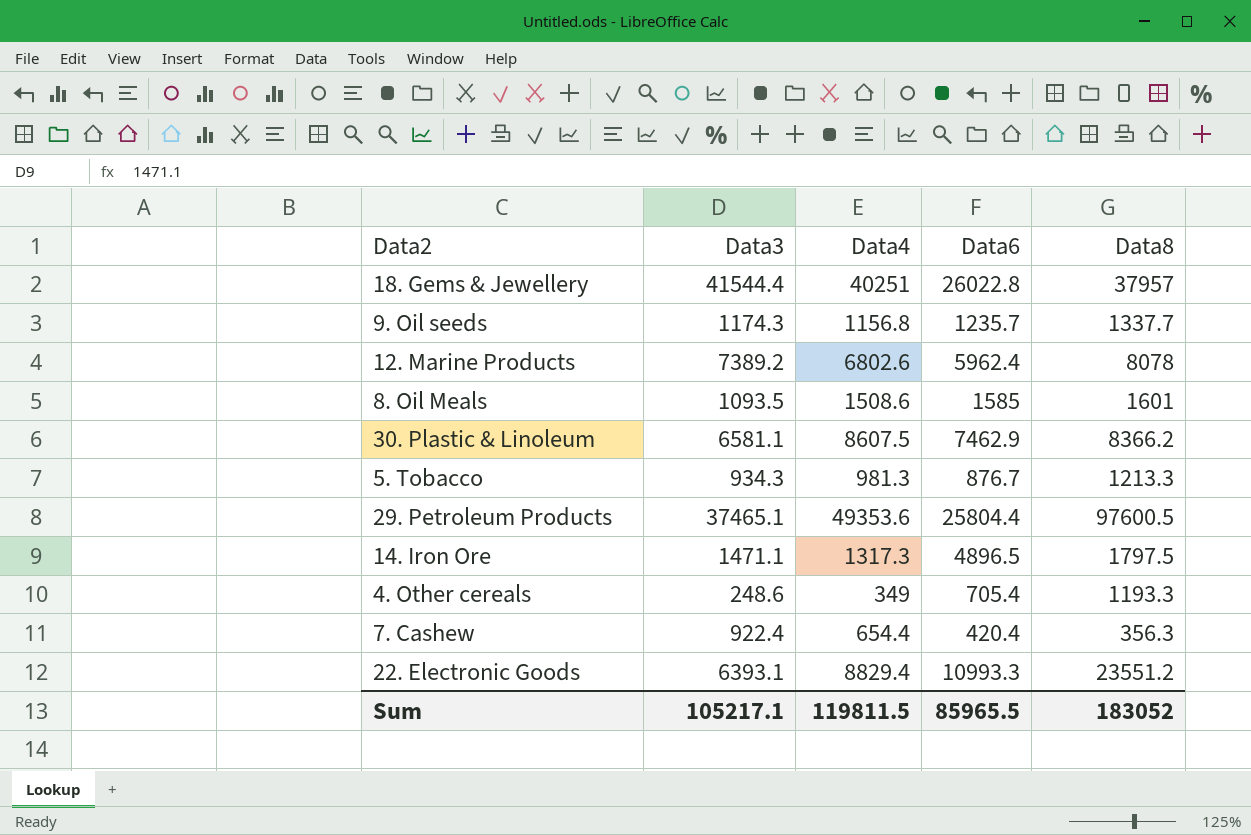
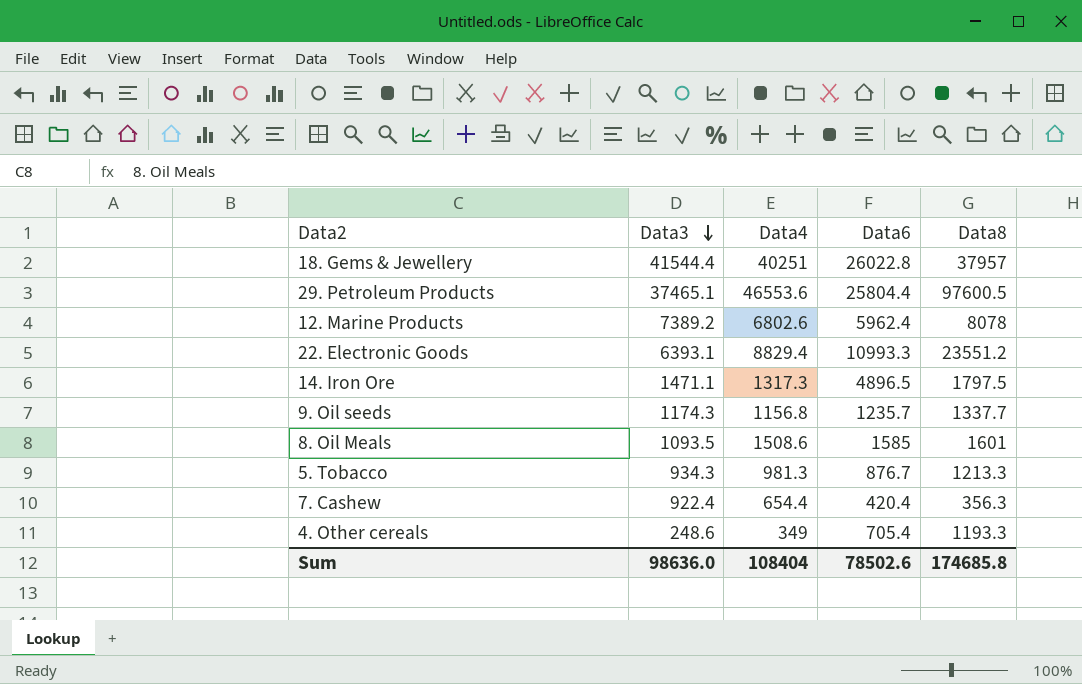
row order: none -> Data3 descending
row 30. Plastic & Linoleum: 6581.1 | 8607.5 | 7462.9 | 8366.2 -> none
29. Petroleum Products | Data4: 49353.6 -> 46553.6
Sum | Data3: 105217.1 -> 98636.0
Sum | Data4: 119811.5 -> 108404
Sum | Data6: 85965.5 -> 78502.6
Sum | Data8: 183052 -> 174685.8

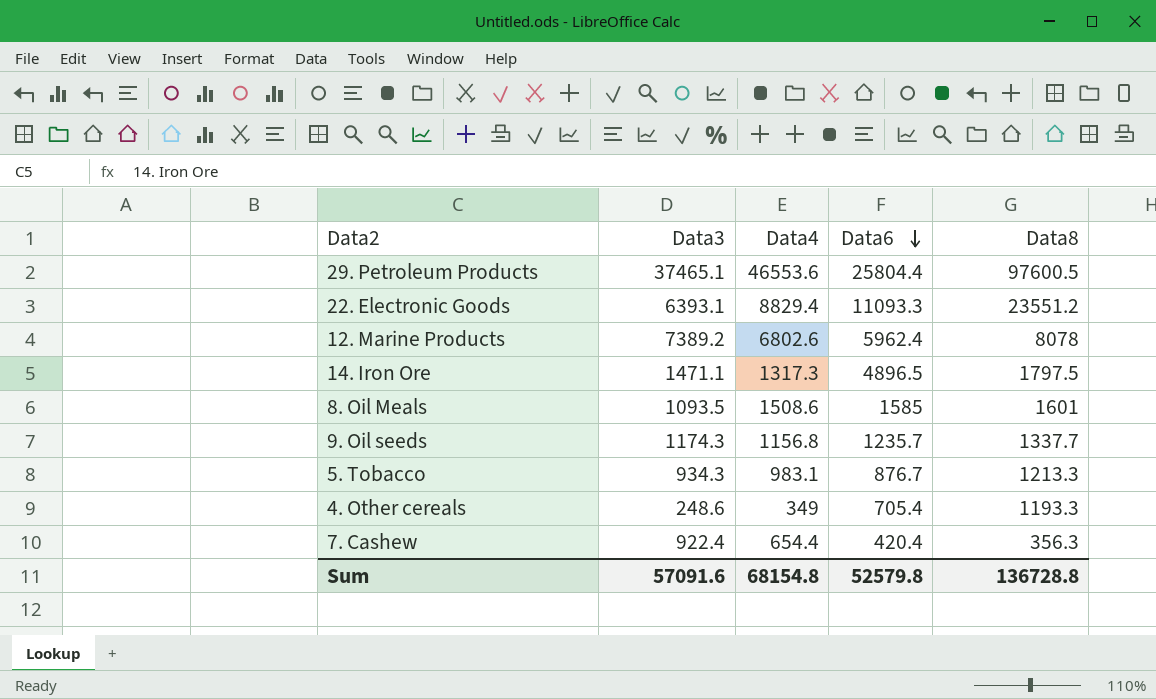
row order: Data3 descending -> Data6 descending
row 18. Gems & Jewellery: 41544.4 | 40251 | 26022.8 | 37957 -> none
22. Electronic Goods | Data6: 10993.3 -> 11093.3
5. Tobacco | Data4: 981.3 -> 983.1
Sum | Data3: 98636.0 -> 57091.6
Sum | Data4: 108404 -> 68154.8
Sum | Data6: 78502.6 -> 52579.8
Sum | Data8: 174685.8 -> 136728.8

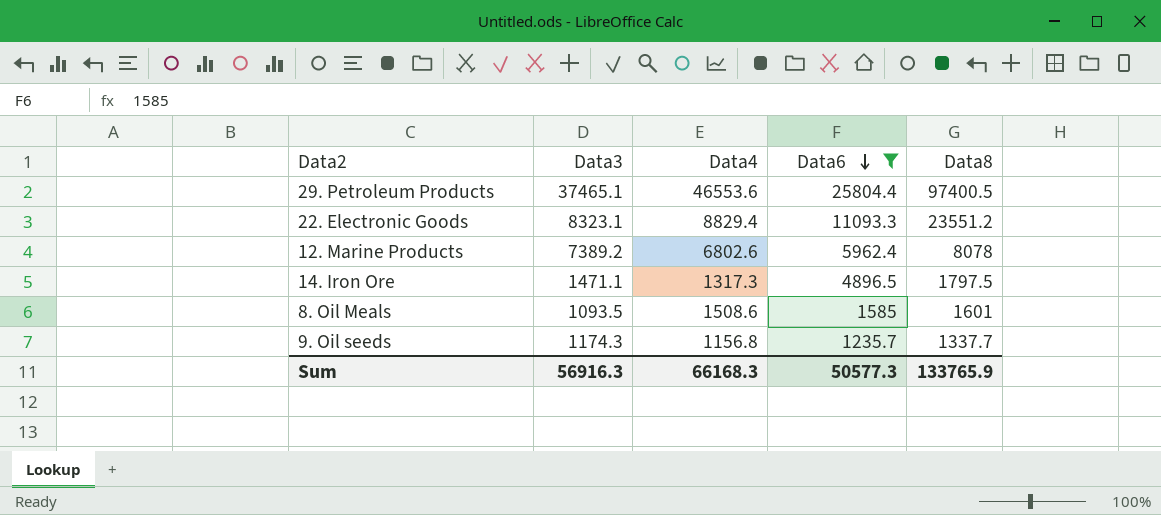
filter: none -> Data6 >= 1235.7
29. Petroleum Products | Data8: 97600.5 -> 97400.5
22. Electronic Goods | Data3: 6393.1 -> 8323.1
Sum | Data3: 57091.6 -> 56916.3
Sum | Data4: 68154.8 -> 66168.3
Sum | Data6: 52579.8 -> 50577.3
Sum | Data8: 136728.8 -> 133765.9

